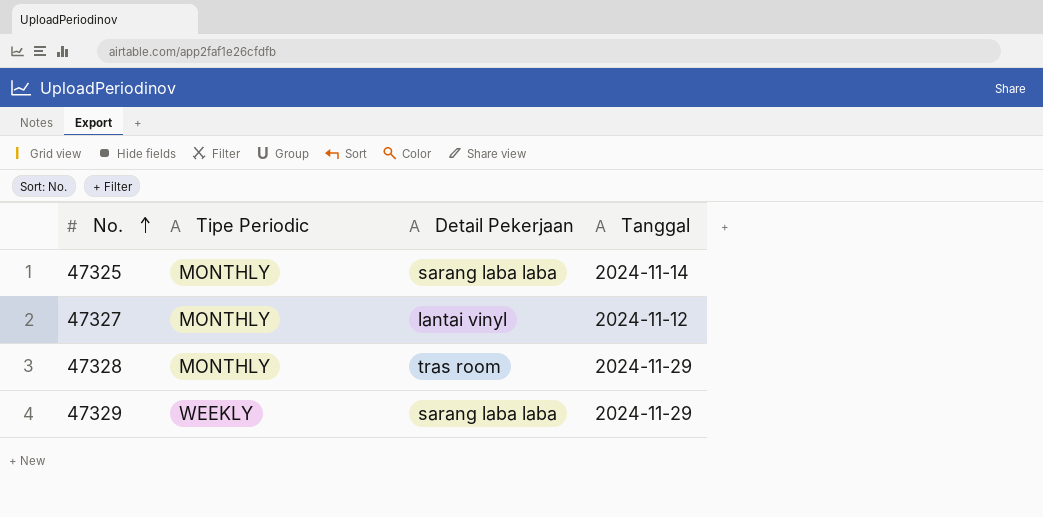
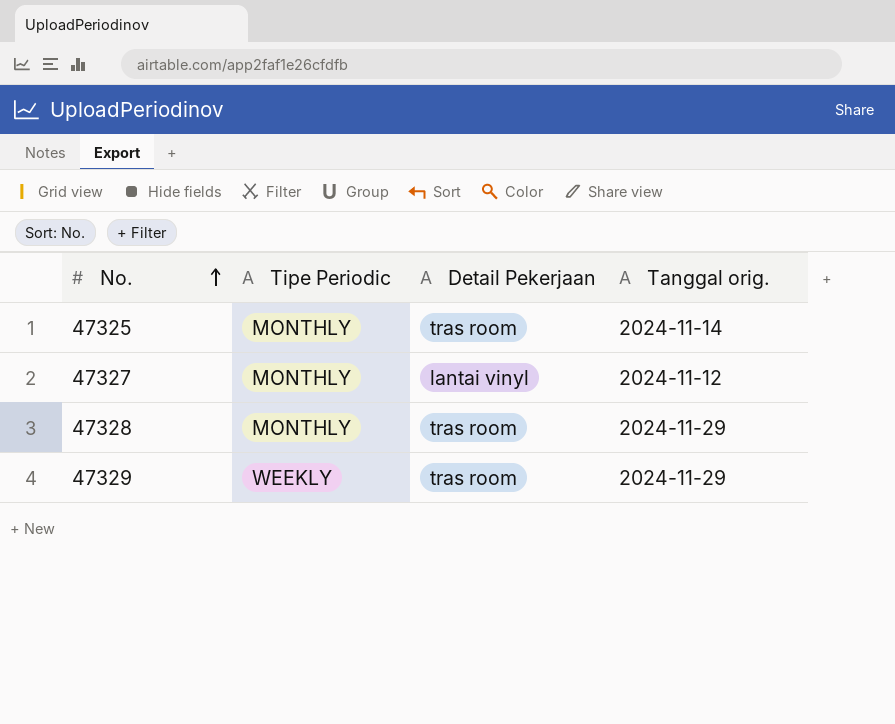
column name: Tanggal -> Tanggal orig.
47325 | Detail Pekerjaan: sarang laba laba -> tras room
47329 | Detail Pekerjaan: sarang laba laba -> tras room

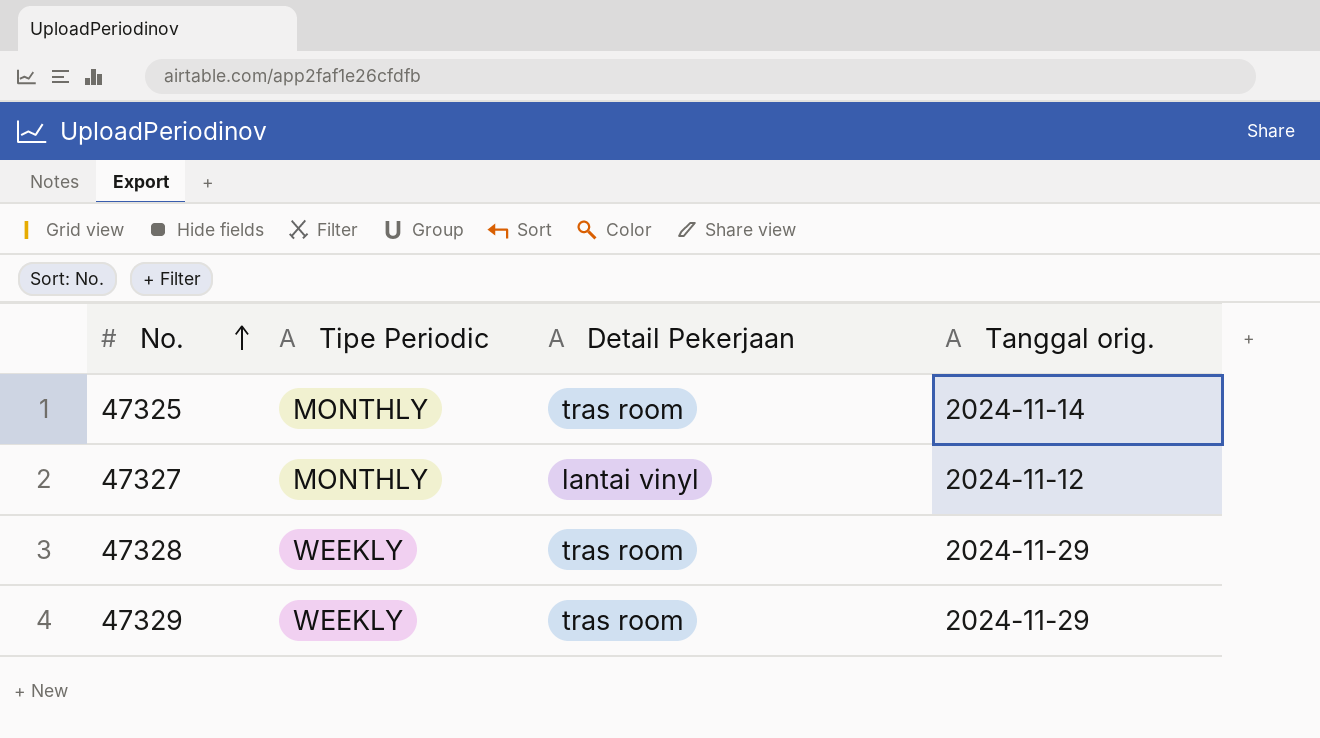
47328 | Tipe Periodic: MONTHLY -> WEEKLY

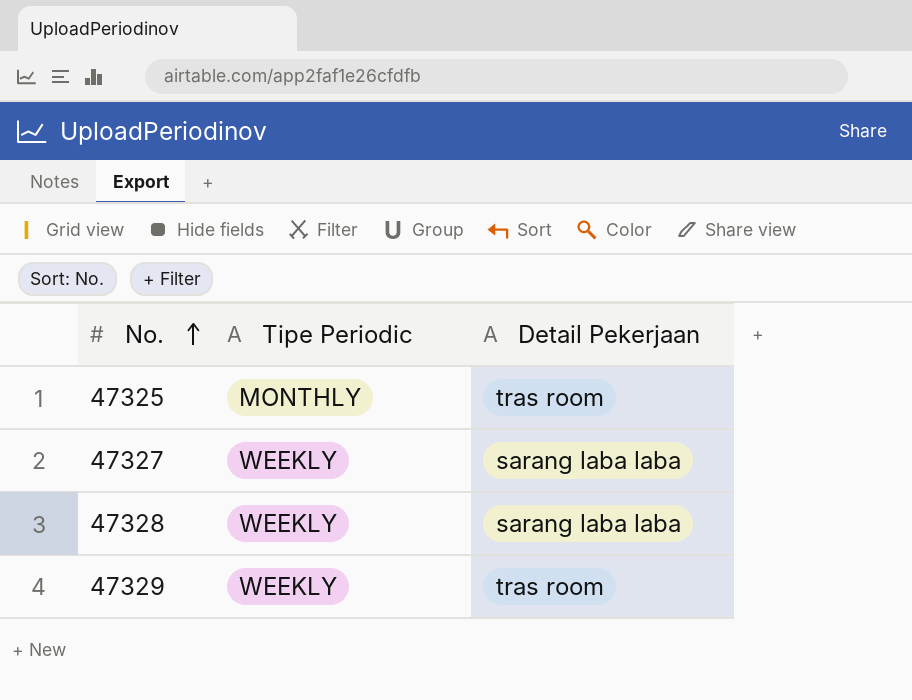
column Tanggal orig. | position: 4 -> none
47327 | Tipe Periodic: MONTHLY -> WEEKLY
47327 | Detail Pekerjaan: lantai vinyl -> sarang laba laba
47328 | Detail Pekerjaan: tras room -> sarang laba laba

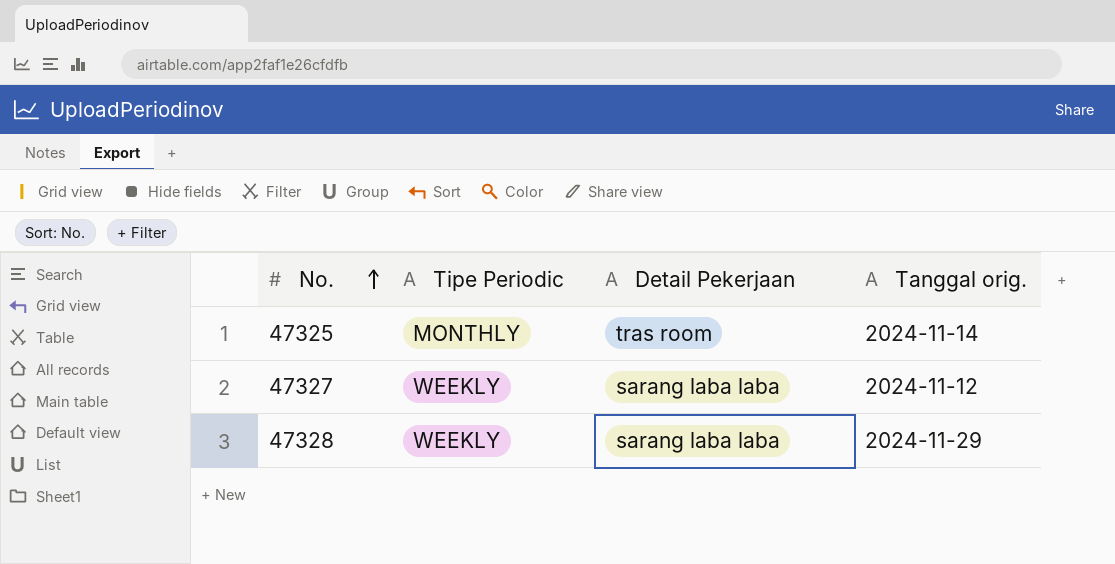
column Tanggal orig. | position: none -> 4
row 47329: WEEKLY | tras room -> none

